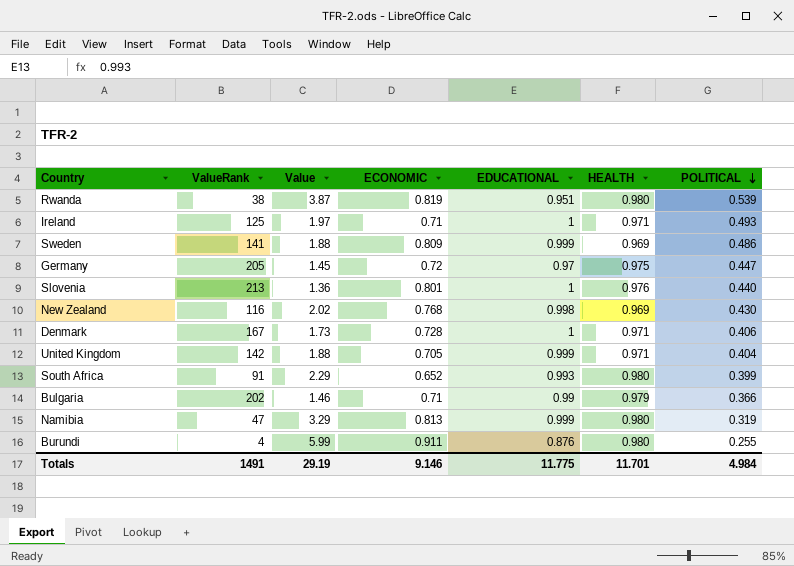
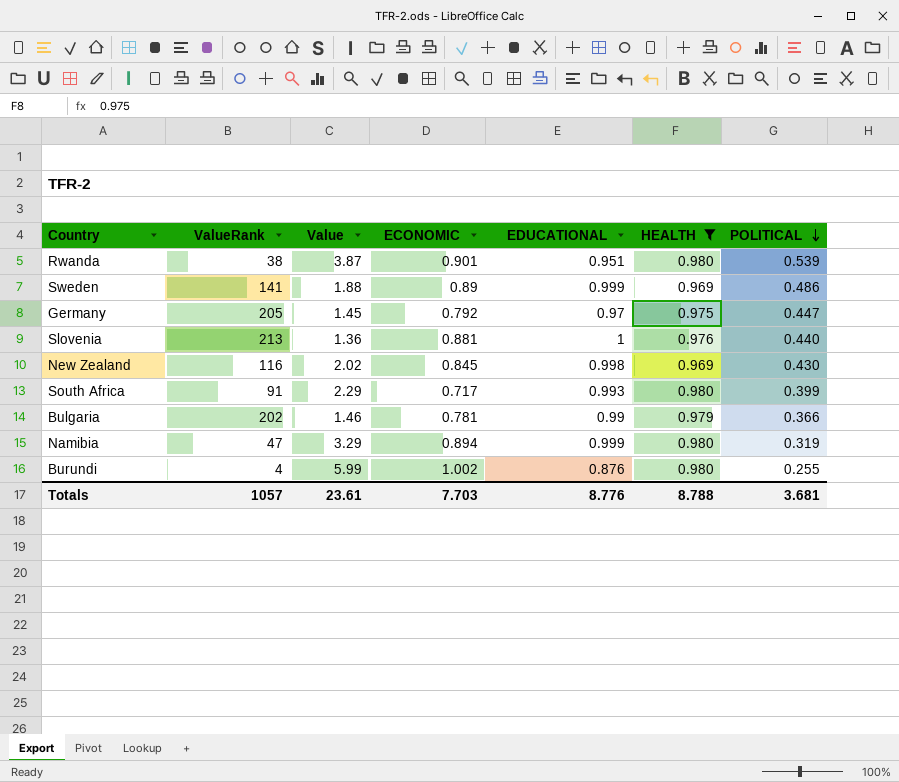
filter: none -> HEALTH != 0.971
Rwanda | ECONOMIC: 0.819 -> 0.901
Sweden | ECONOMIC: 0.809 -> 0.89
Germany | ECONOMIC: 0.72 -> 0.792
Slovenia | ECONOMIC: 0.801 -> 0.881
New Zealand | ECONOMIC: 0.768 -> 0.845
South Africa | ECONOMIC: 0.652 -> 0.717
Bulgaria | ECONOMIC: 0.71 -> 0.781
Namibia | ECONOMIC: 0.813 -> 0.894
Burundi | ECONOMIC: 0.911 -> 1.002
Totals | ValueRank: 1491 -> 1057
Totals | Value: 29.19 -> 23.61
Totals | ECONOMIC: 9.146 -> 7.703
Totals | EDUCATIONAL: 11.775 -> 8.776
Totals | HEALTH: 11.701 -> 8.788
Totals | POLITICAL: 4.984 -> 3.681

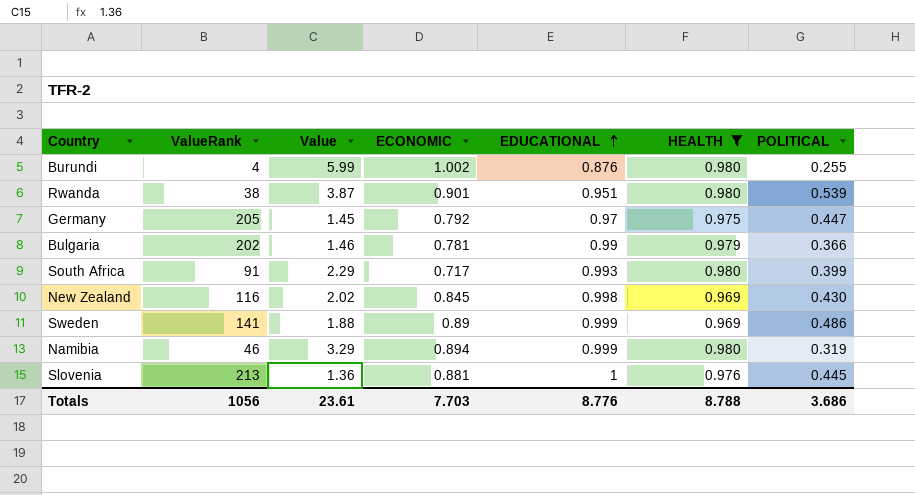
row order: POLITICAL descending -> EDUCATIONAL ascending
Namibia | ValueRank: 47 -> 46
Slovenia | POLITICAL: 0.440 -> 0.445
Totals | ValueRank: 1057 -> 1056
Totals | POLITICAL: 3.681 -> 3.686

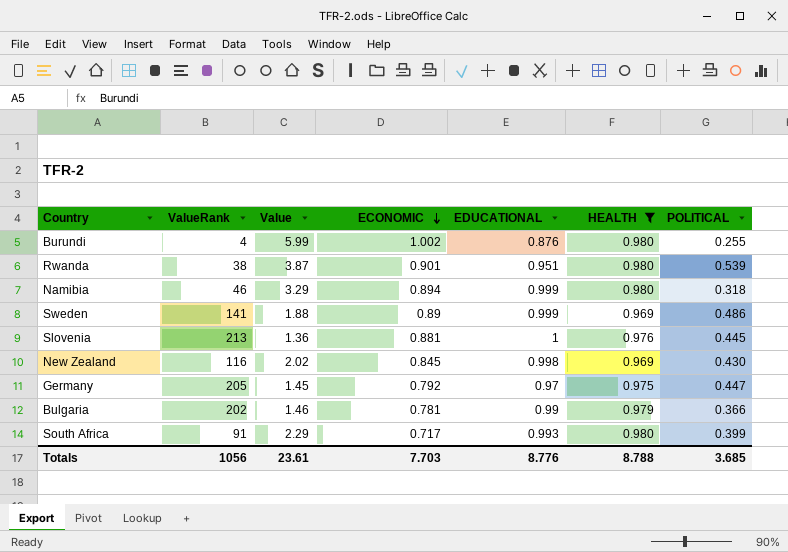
row order: EDUCATIONAL ascending -> ECONOMIC descending
Namibia | POLITICAL: 0.319 -> 0.318
Totals | POLITICAL: 3.686 -> 3.685

